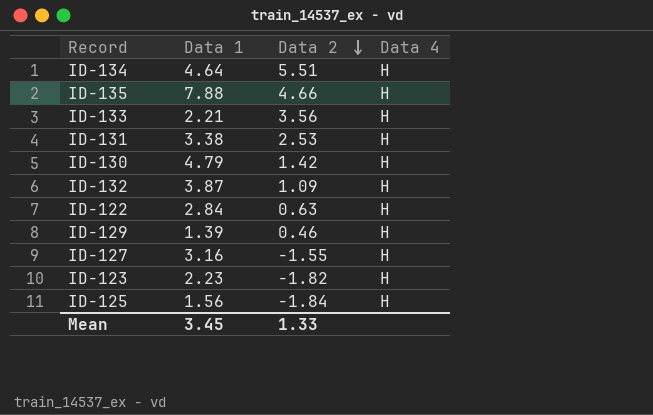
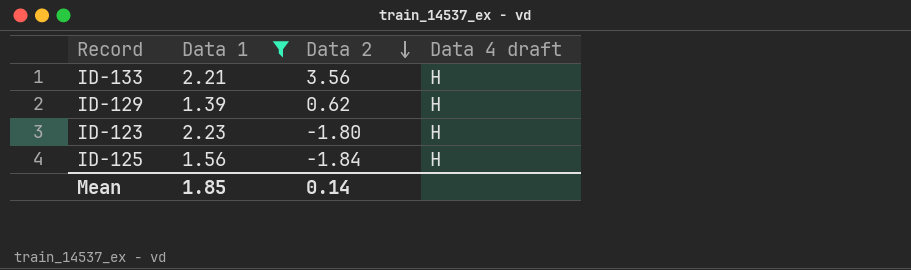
filter: none -> Data 1 <= 2.23
column name: Data 4 -> Data 4 draft
ID-129 | Data 2: 0.46 -> 0.62
ID-123 | Data 2: -1.82 -> -1.80
Mean | Data 1: 3.45 -> 1.85
Mean | Data 2: 1.33 -> 0.14

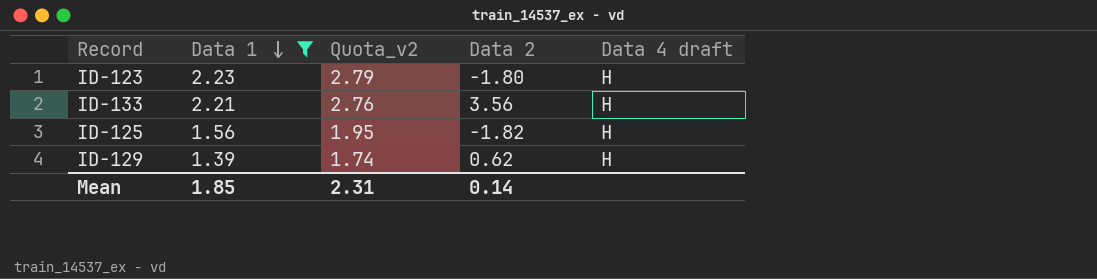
row order: Data 2 descending -> Data 1 descending
column Quota_v2 | formula: none -> [Data 1] * 1.25
ID-125 | Data 2: -1.84 -> -1.82

